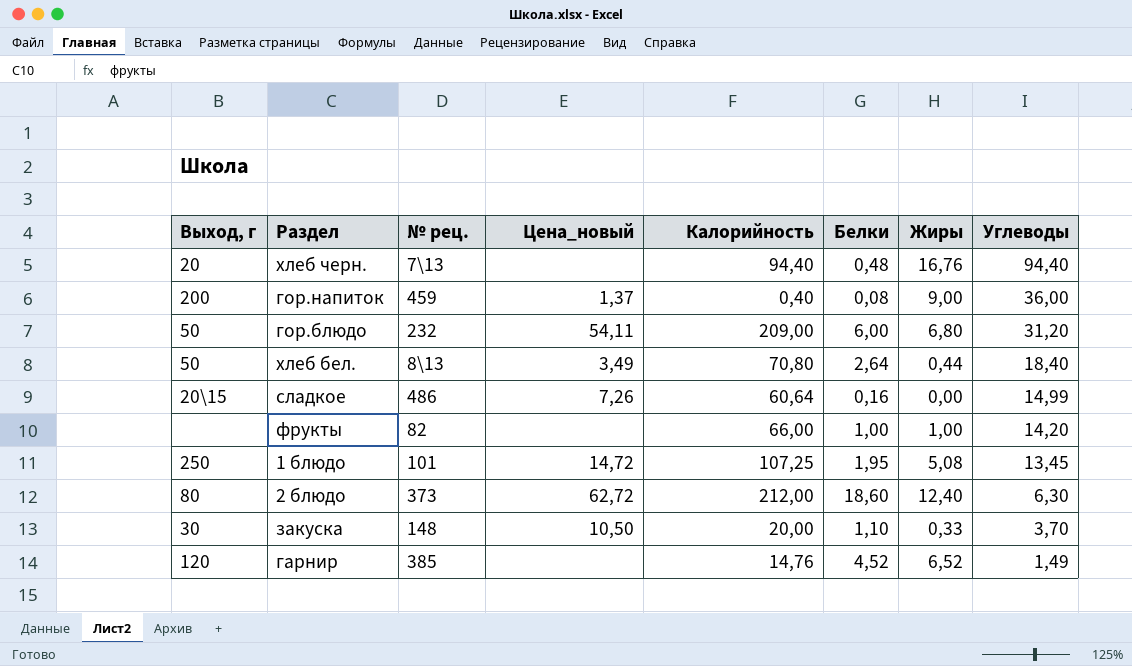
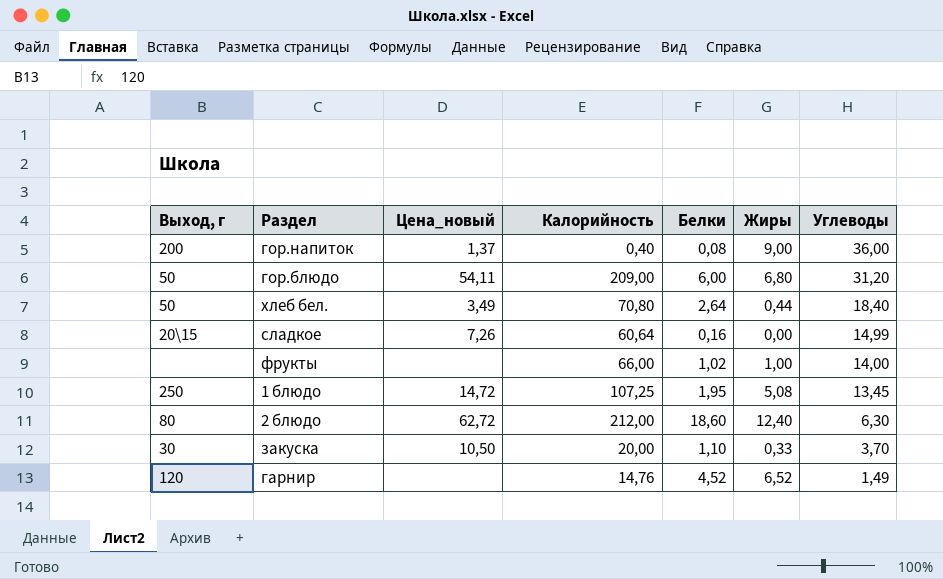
column № рец. | position: 3 -> none
row хлеб черн.: 20 | 7\13 | none | 94,40 | 0,48 | 16,76 | 94,40 -> none
фрукты | Белки: 1,00 -> 1,02
фрукты | Углеводы: 14,20 -> 14,00

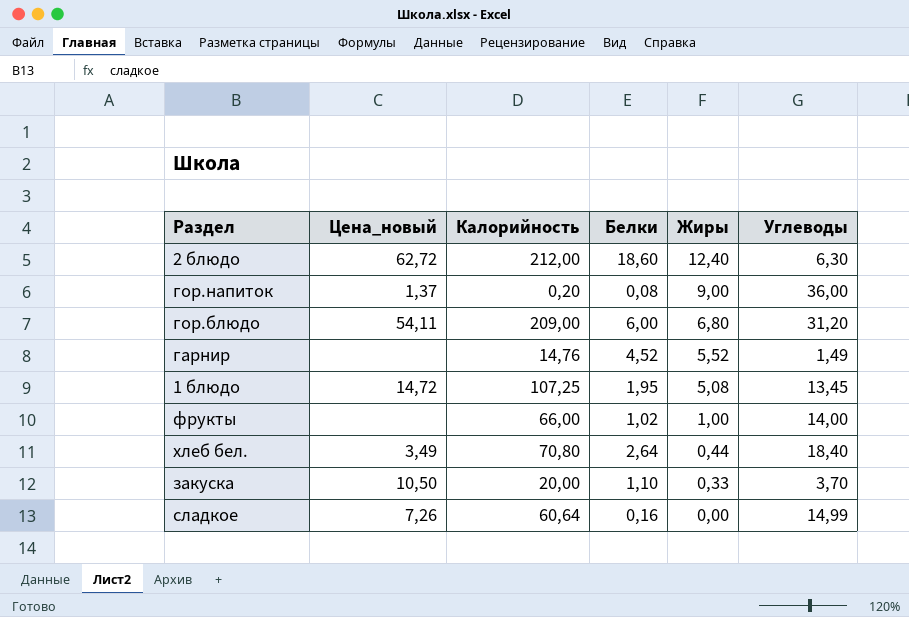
row order: Углеводы descending -> Жиры descending
column Выход, г | position: 1 -> none
гор.напиток | Калорийность: 0,40 -> 0,20
гарнир | Жиры: 6,52 -> 5,52

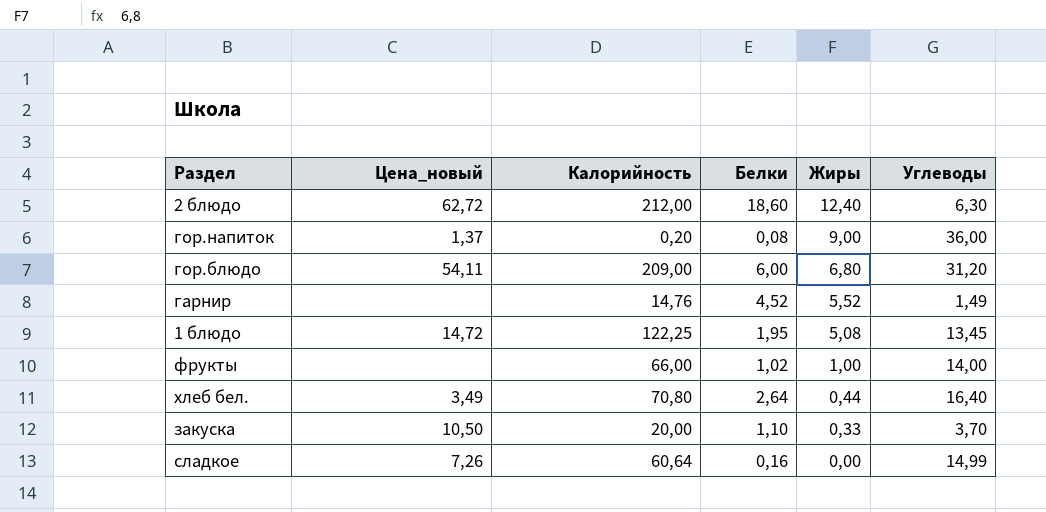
1 блюдо | Калорийность: 107,25 -> 122,25
хлеб бел. | Углеводы: 18,40 -> 16,40

